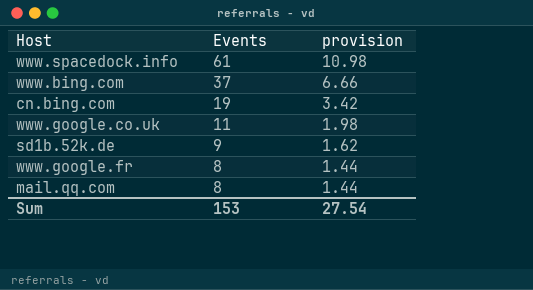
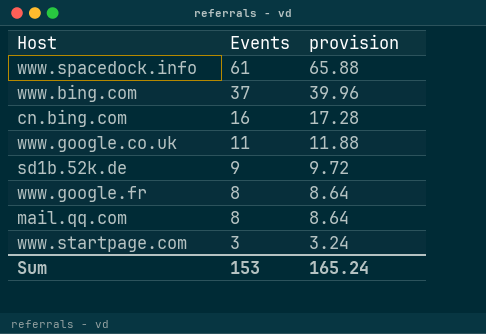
column provision | formula: [Events] * 0.18 -> [Events] * 1.08
cn.bing.com | Events: 19 -> 16
row www.startpage.com: none -> 3 | 3.24
Sum | provision: 27.54 -> 165.24

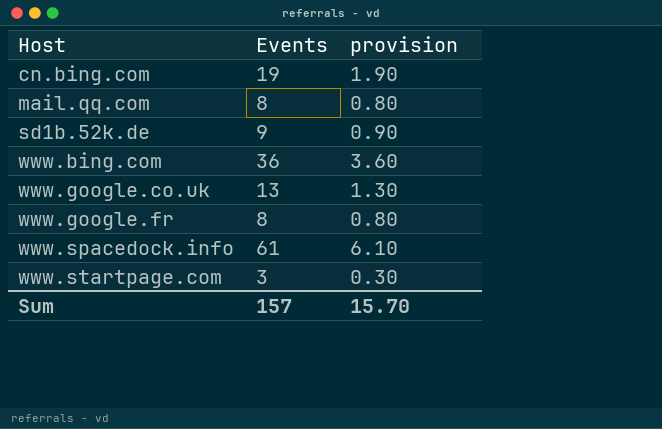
row order: Events descending -> Host ascending
column provision | formula: [Events] * 1.08 -> [Events] * 0.1
cn.bing.com | Events: 16 -> 19
www.bing.com | Events: 37 -> 36
www.google.co.uk | Events: 11 -> 13
Sum | Events: 153 -> 157
Sum | provision: 165.24 -> 15.70

